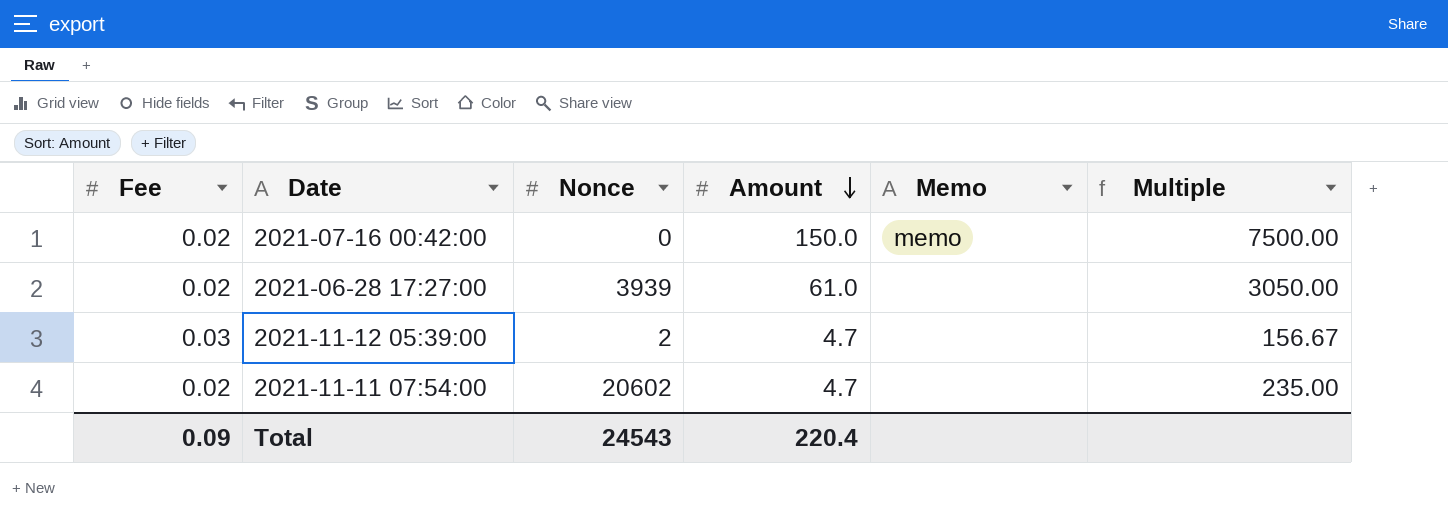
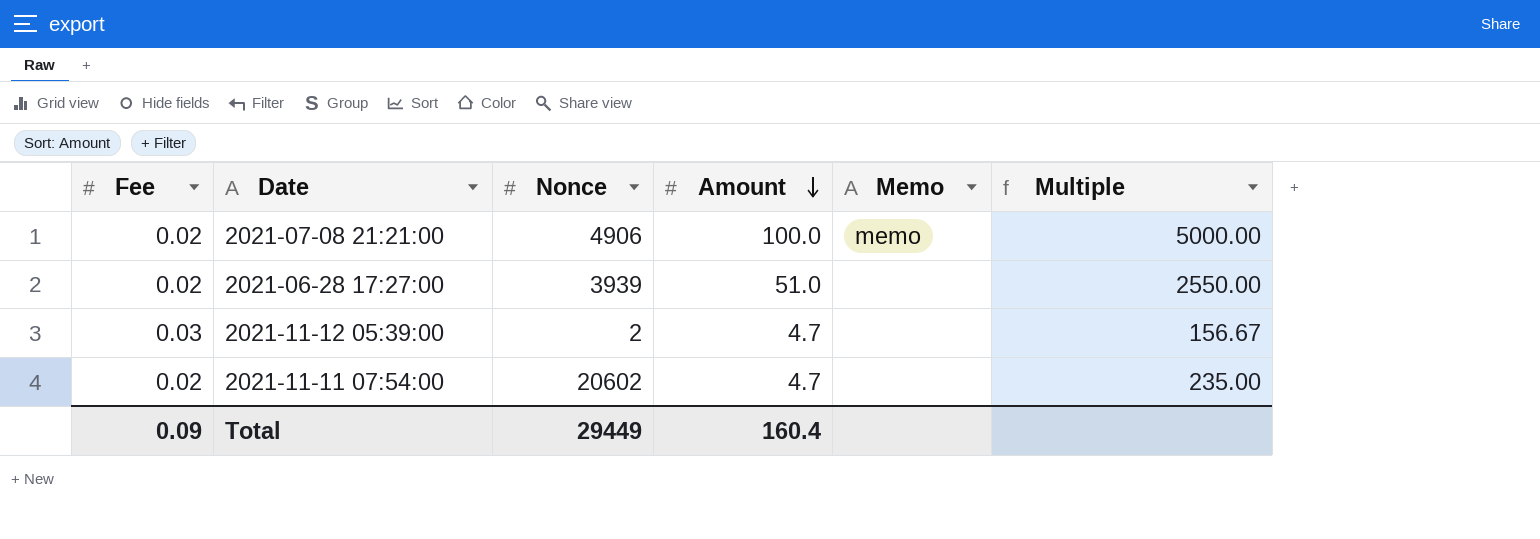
row 2021-07-16 00:42:00: 0.02 | 0 | 150.0 | memo | 7500.00 -> none
row 2021-07-08 21:21:00: none -> 0.02 | 4906 | 100.0 | memo | 5000.00
2021-06-28 17:27:00 | Amount: 61.0 -> 51.0
2021-06-28 17:27:00 | Multiple: 3050.00 -> 2550.00
Total | Nonce: 24543 -> 29449
Total | Amount: 220.4 -> 160.4

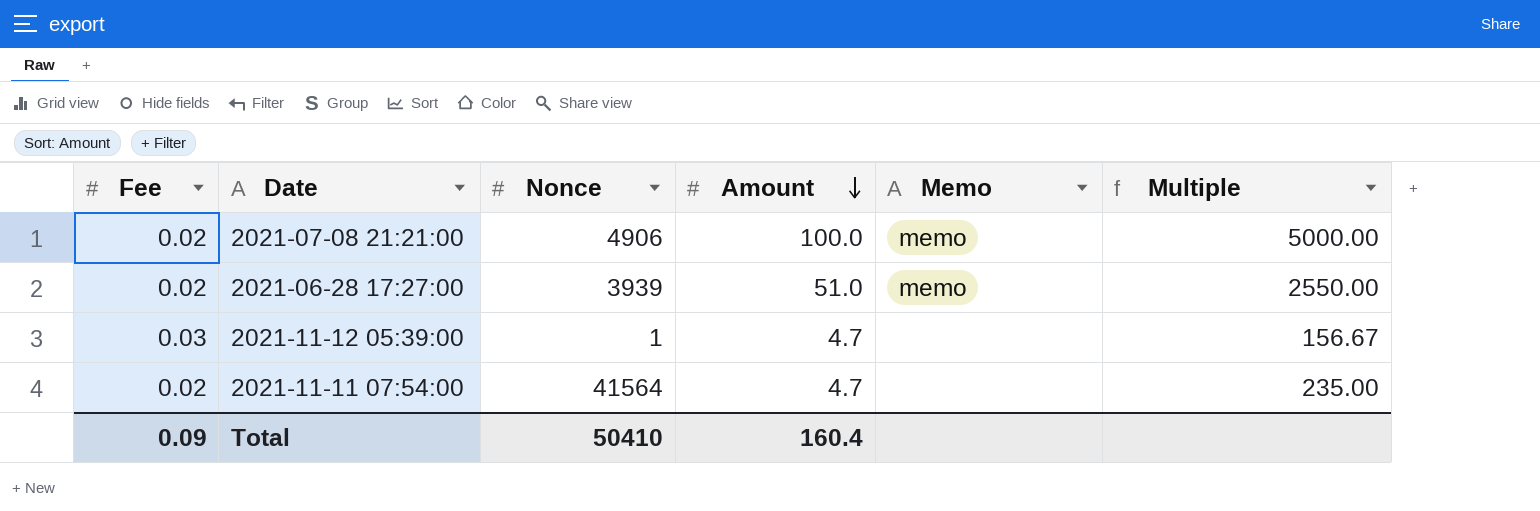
2021-06-28 17:27:00 | Memo: none -> memo
2021-11-12 05:39:00 | Nonce: 2 -> 1
2021-11-11 07:54:00 | Nonce: 20602 -> 41564
Total | Nonce: 29449 -> 50410

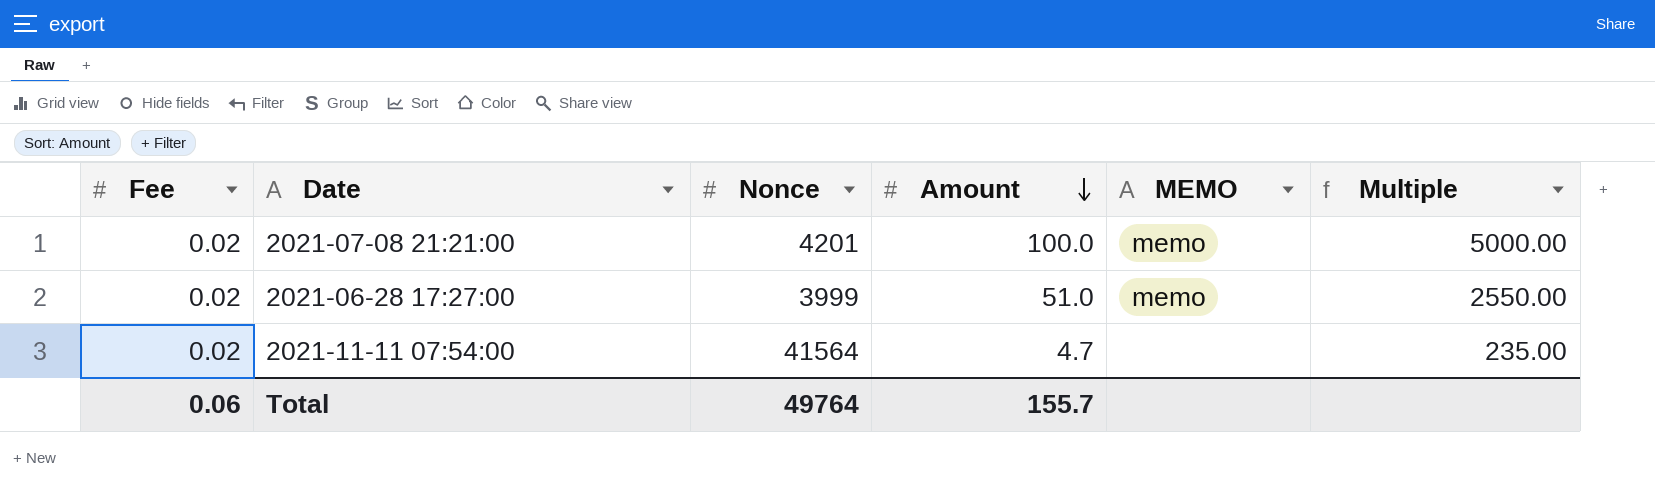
column name: Memo -> MEMO
row 2021-11-12 05:39:00: 0.03 | 1 | 4.7 | none | 156.67 -> none
2021-07-08 21:21:00 | Nonce: 4906 -> 4201
2021-06-28 17:27:00 | Nonce: 3939 -> 3999
Total | Fee: 0.09 -> 0.06
Total | Nonce: 50410 -> 49764
Total | Amount: 160.4 -> 155.7

